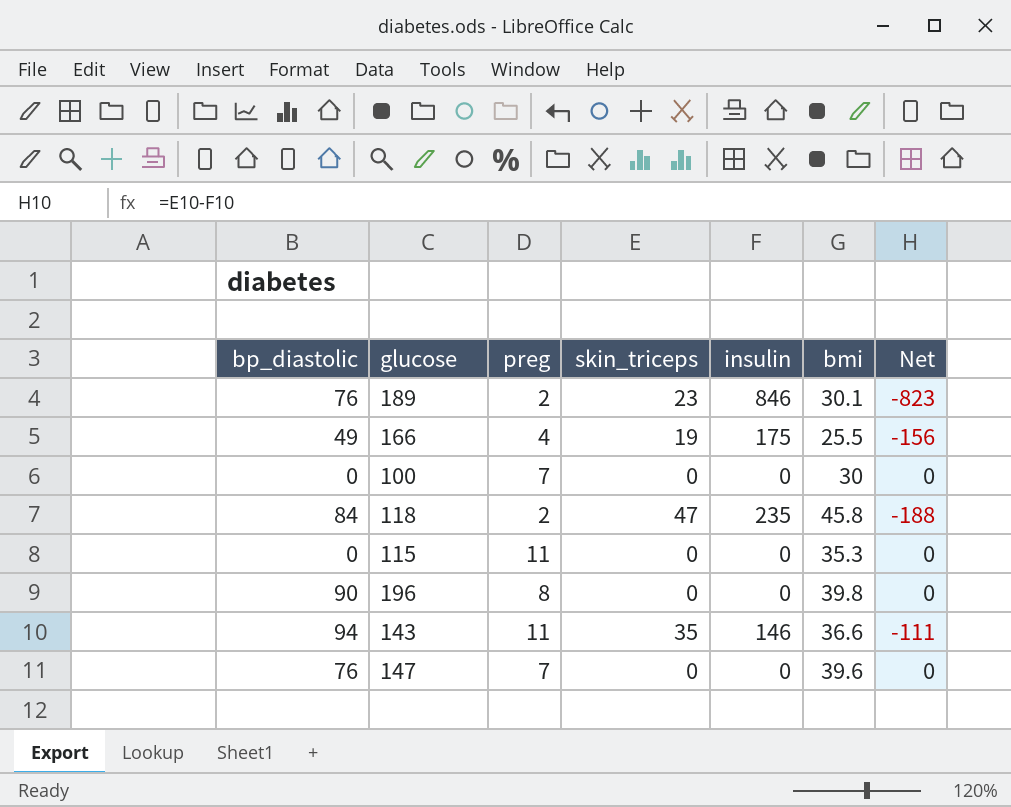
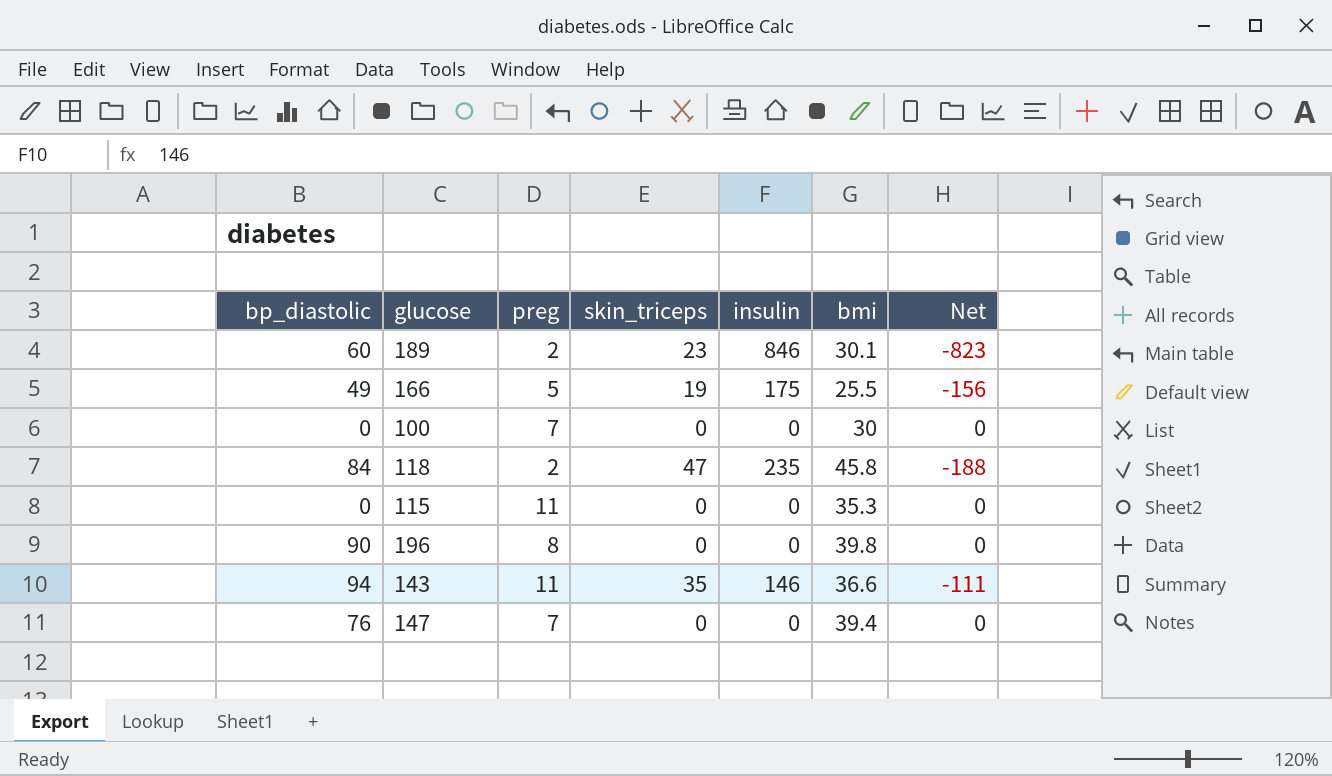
189 | bp_diastolic: 76 -> 60
166 | preg: 4 -> 5
147 | bmi: 39.6 -> 39.4

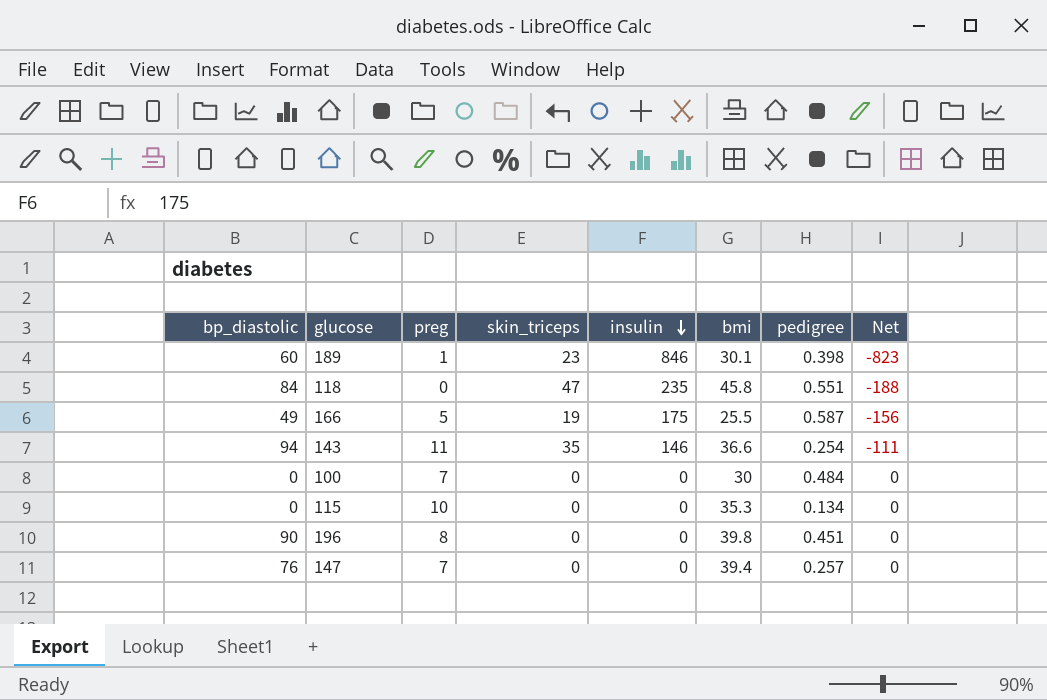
row order: none -> insulin descending
column pedigree | position: none -> 7
189 | preg: 2 -> 1
118 | preg: 2 -> 0
115 | preg: 11 -> 10

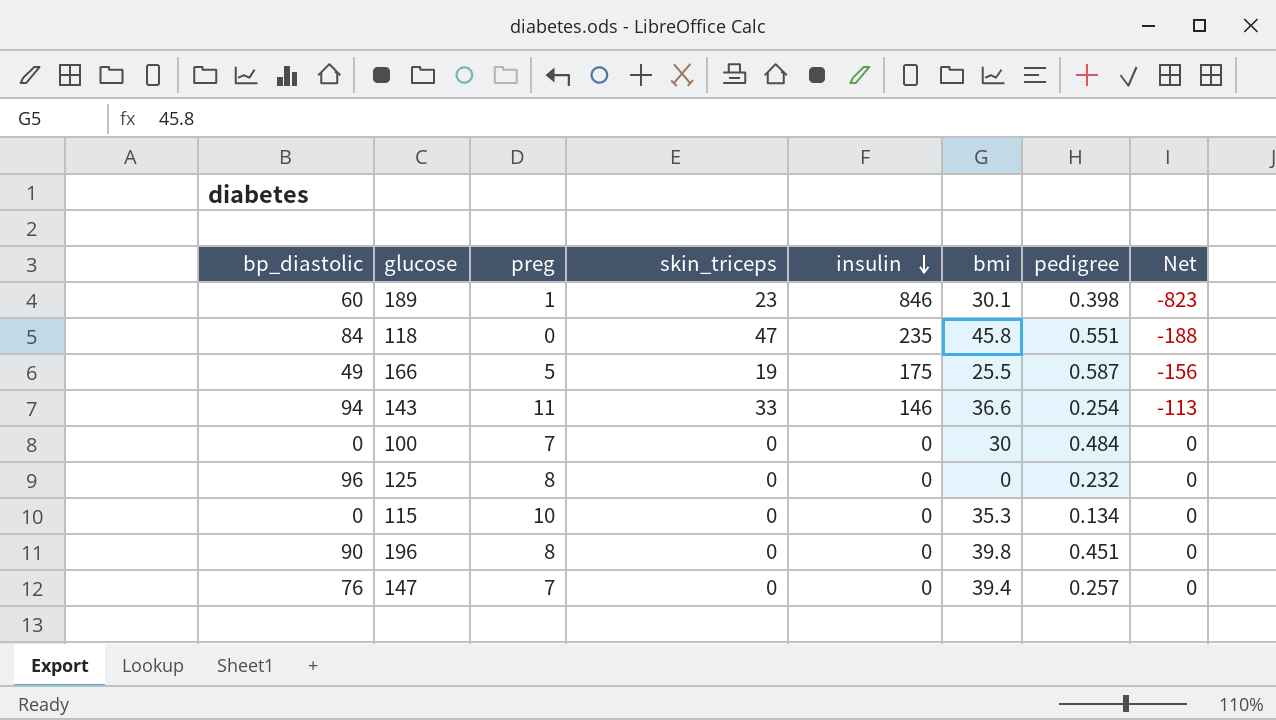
143 | skin_triceps: 35 -> 33
143 | Net: -111 -> -113
row 125: none -> 96 | 8 | 0 | 0 | 0 | 0.232 | 0

